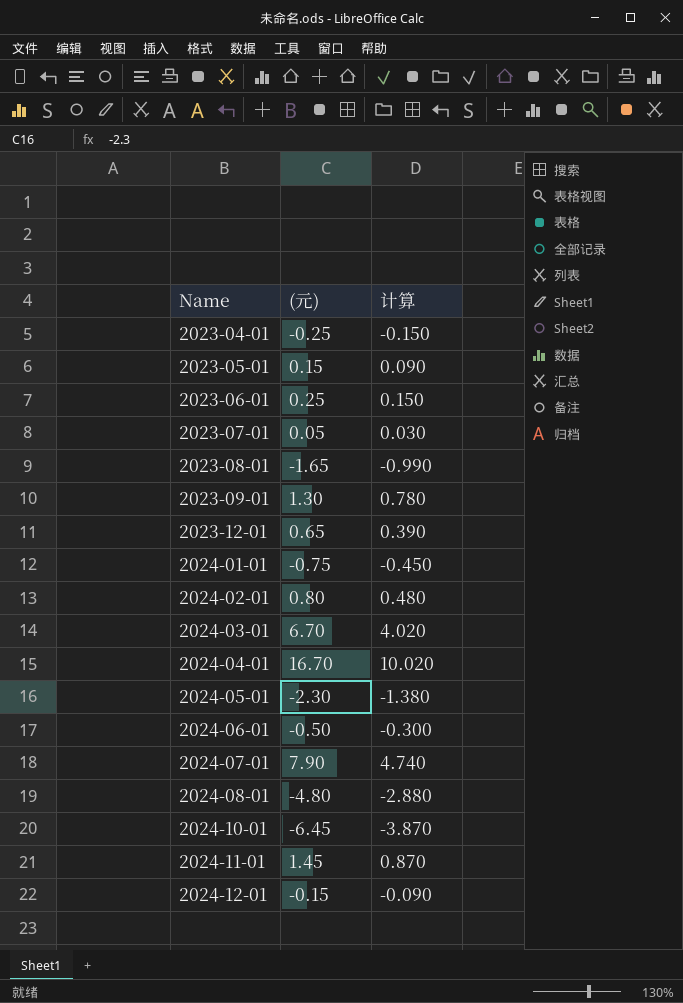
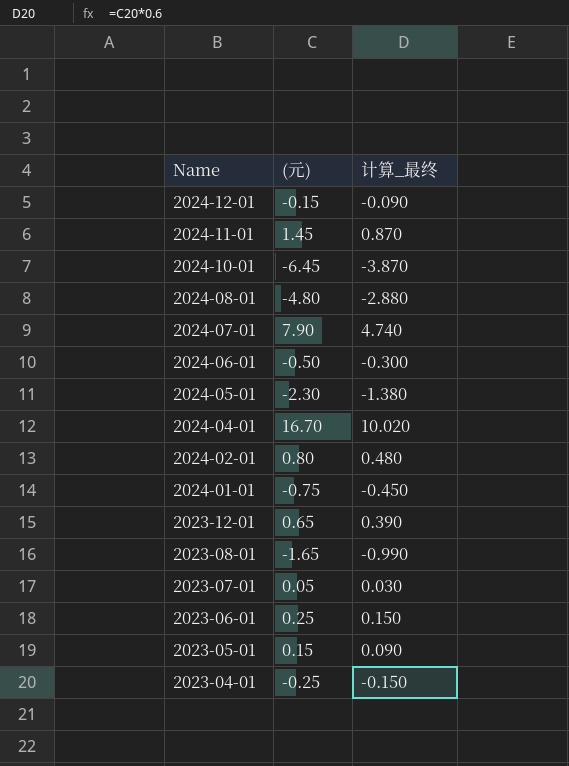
row order: Name ascending -> Name descending
column name: 计算 -> 计算_最终
row 2023-09-01: 1.30 | 0.780 -> none
row 2024-03-01: 6.70 | 4.020 -> none

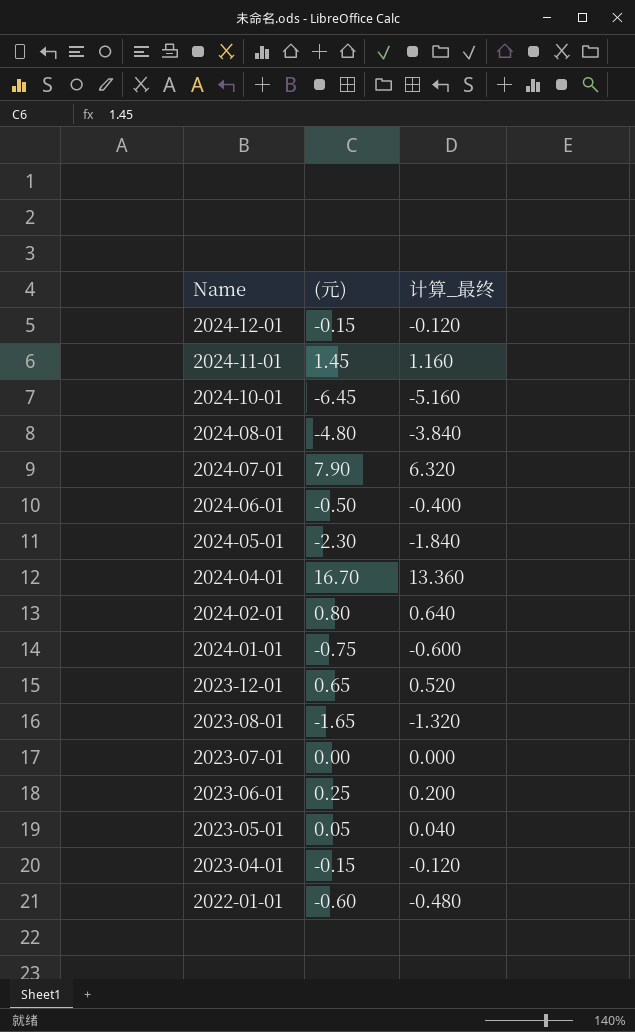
column 计算_最终 | formula: [(元)] * 0.6 -> [(元)] * 0.8
2023-07-01 | (元): 0.05 -> 0.00
2023-05-01 | (元): 0.15 -> 0.05
2023-04-01 | (元): -0.25 -> -0.15
row 2022-01-01: none -> -0.60 | -0.480

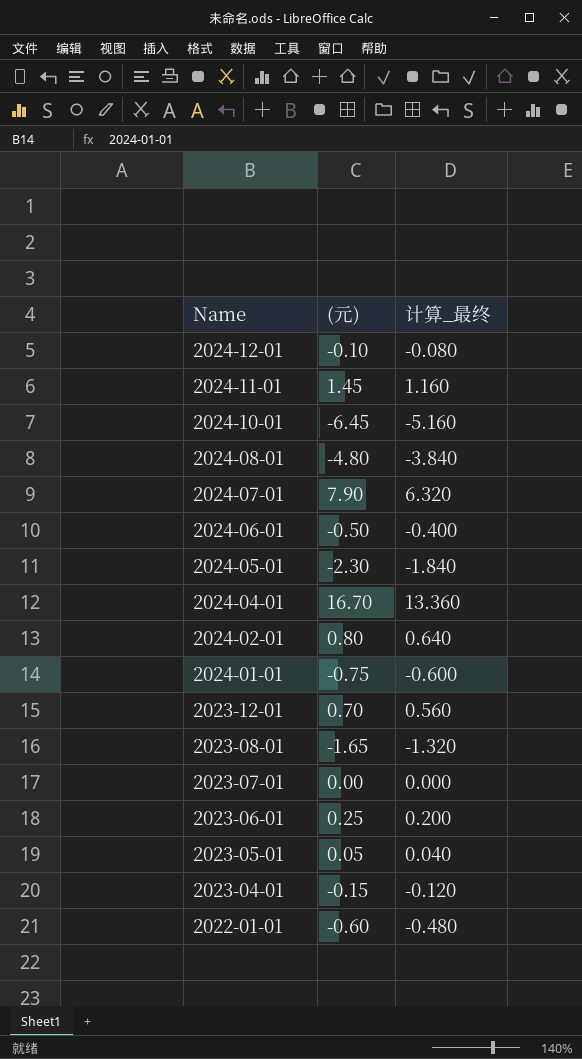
2024-12-01 | (元): -0.15 -> -0.10
2024-12-01 | 计算_最终: -0.120 -> -0.080
2023-12-01 | (元): 0.65 -> 0.70
2023-12-01 | 计算_最终: 0.520 -> 0.560

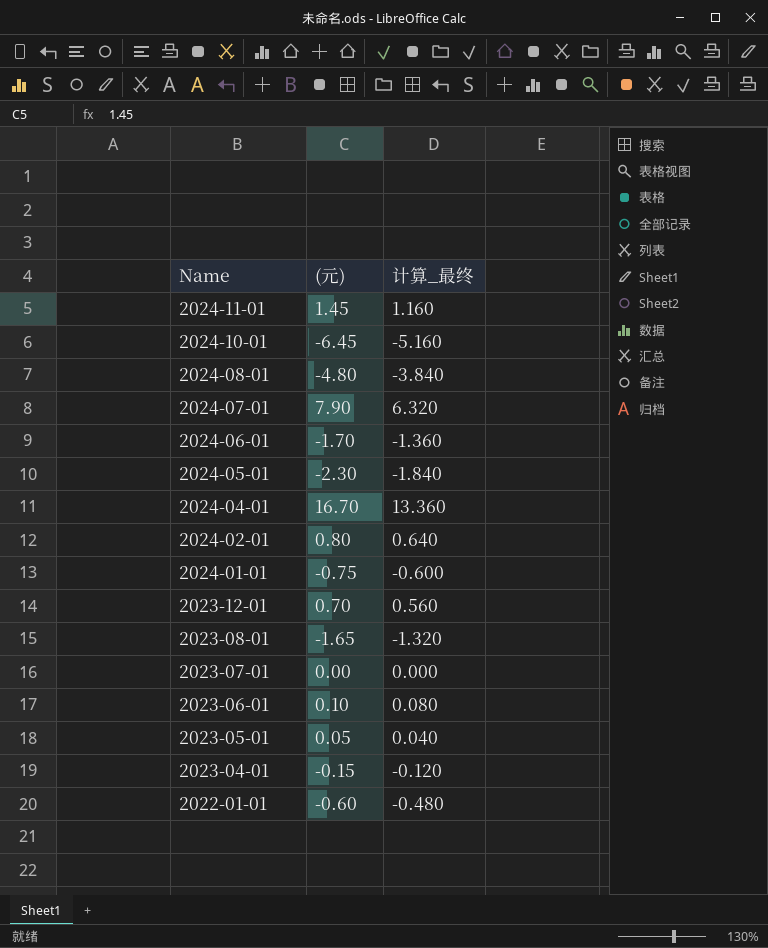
row 2024-12-01: -0.10 | -0.080 -> none
2024-06-01 | (元): -0.50 -> -1.70
2024-06-01 | 计算_最终: -0.400 -> -1.360
2023-06-01 | (元): 0.25 -> 0.10
2023-06-01 | 计算_最终: 0.200 -> 0.080

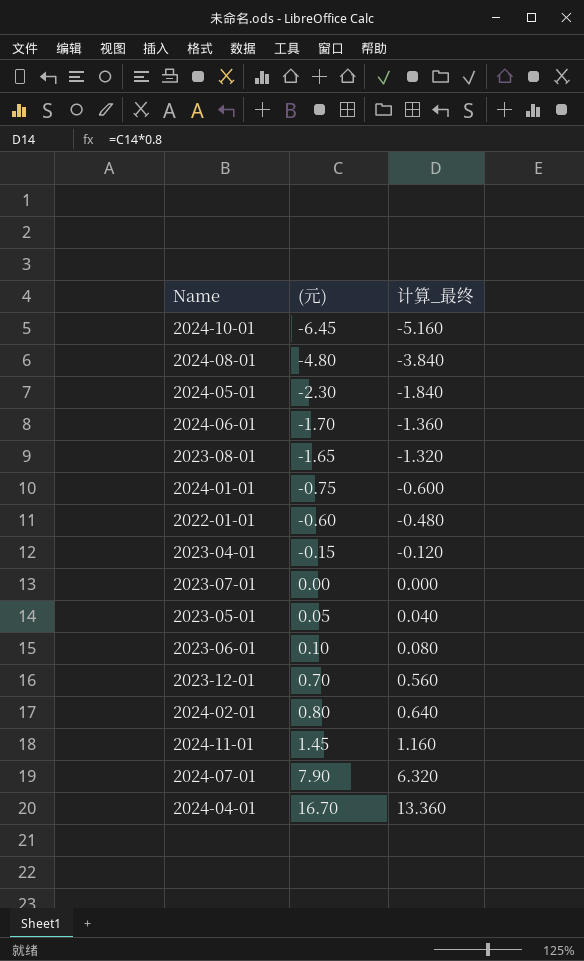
row order: Name descending -> (元) ascending

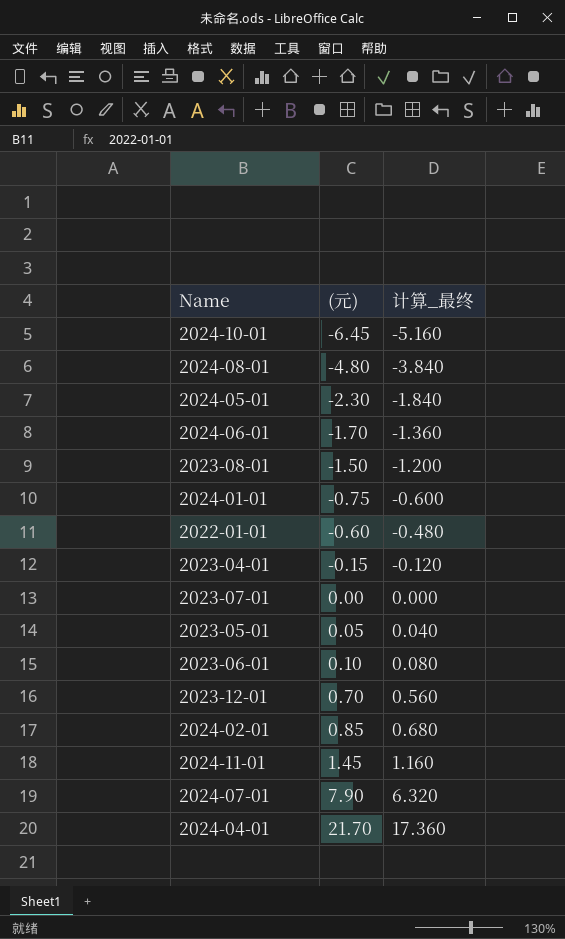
2023-08-01 | (元): -1.65 -> -1.50
2023-08-01 | 计算_最终: -1.320 -> -1.200
2024-02-01 | (元): 0.80 -> 0.85
2024-02-01 | 计算_最终: 0.640 -> 0.680
2024-04-01 | (元): 16.70 -> 21.70
2024-04-01 | 计算_最终: 13.360 -> 17.360

